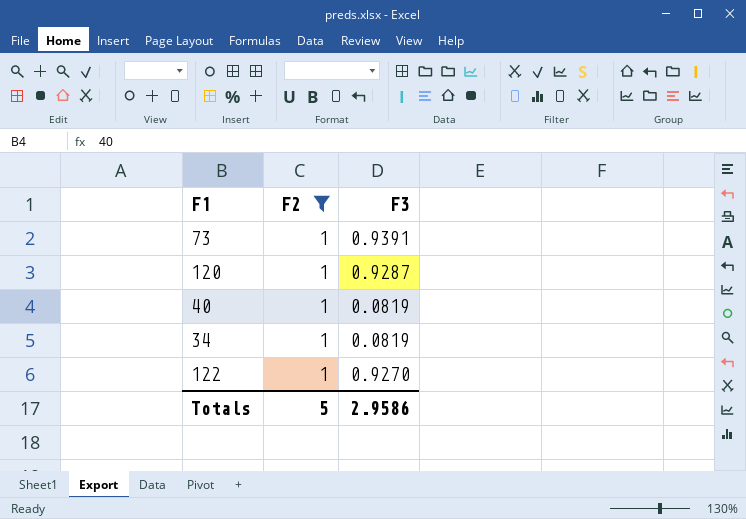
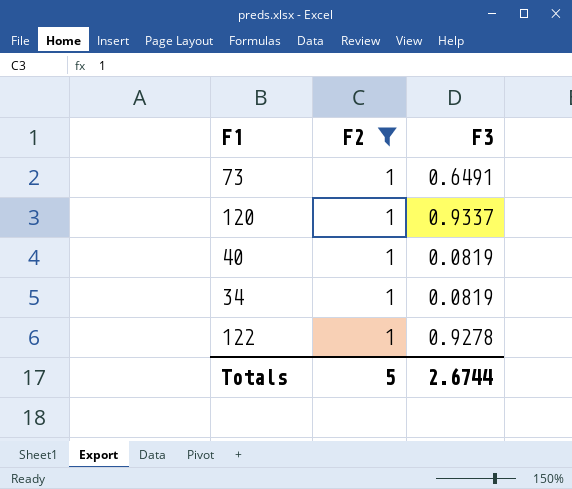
73 | F3: 0.9391 -> 0.6491
120 | F3: 0.9287 -> 0.9337
122 | F3: 0.9270 -> 0.9278
Totals | F3: 2.9586 -> 2.6744

